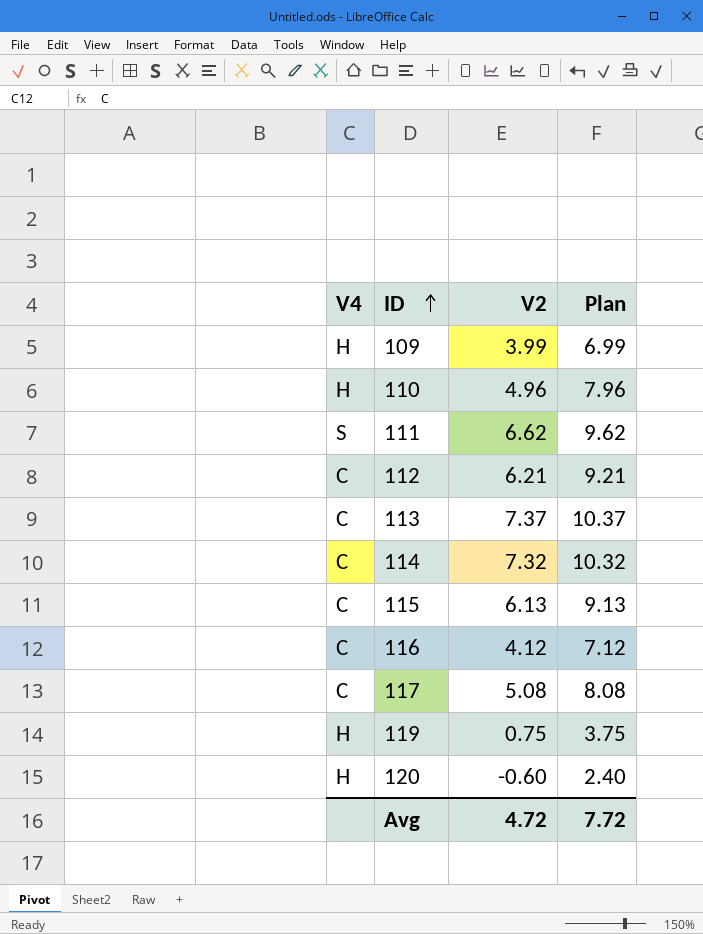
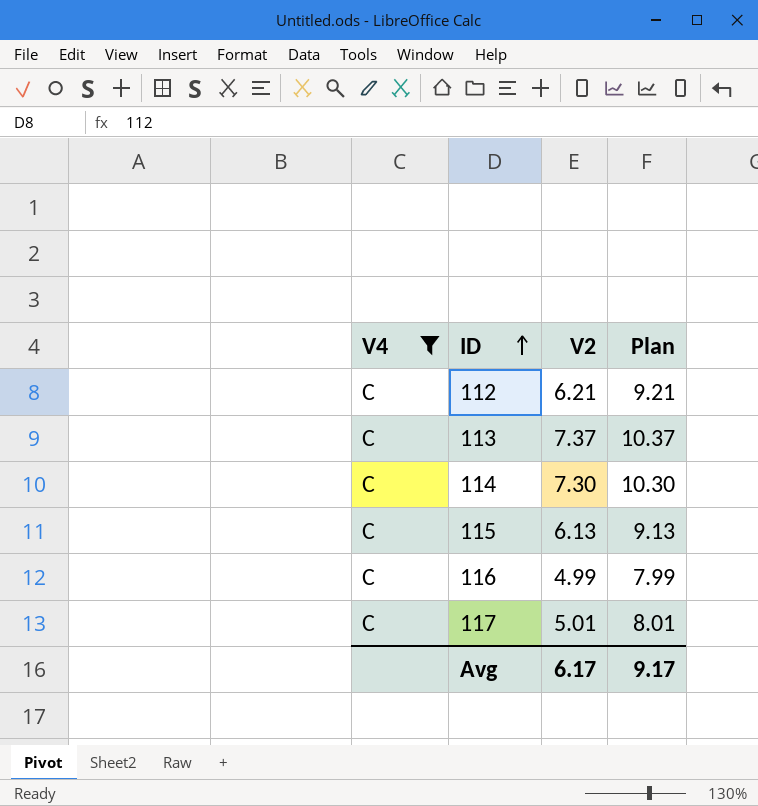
filter: none -> V4 = C
114 | V2: 7.32 -> 7.30
114 | Plan: 10.32 -> 10.30
116 | V2: 4.12 -> 4.99
116 | Plan: 7.12 -> 7.99
117 | V2: 5.08 -> 5.01
117 | Plan: 8.08 -> 8.01
Avg | V2: 4.72 -> 6.17
Avg | Plan: 7.72 -> 9.17

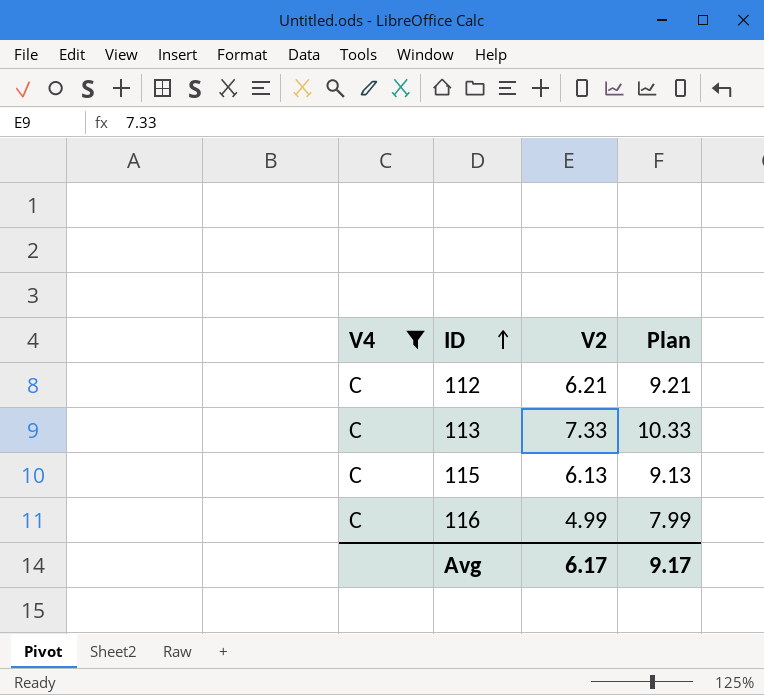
row 114: C | 7.30 | 10.30 -> none
row 117: C | 5.01 | 8.01 -> none
113 | V2: 7.37 -> 7.33
113 | Plan: 10.37 -> 10.33

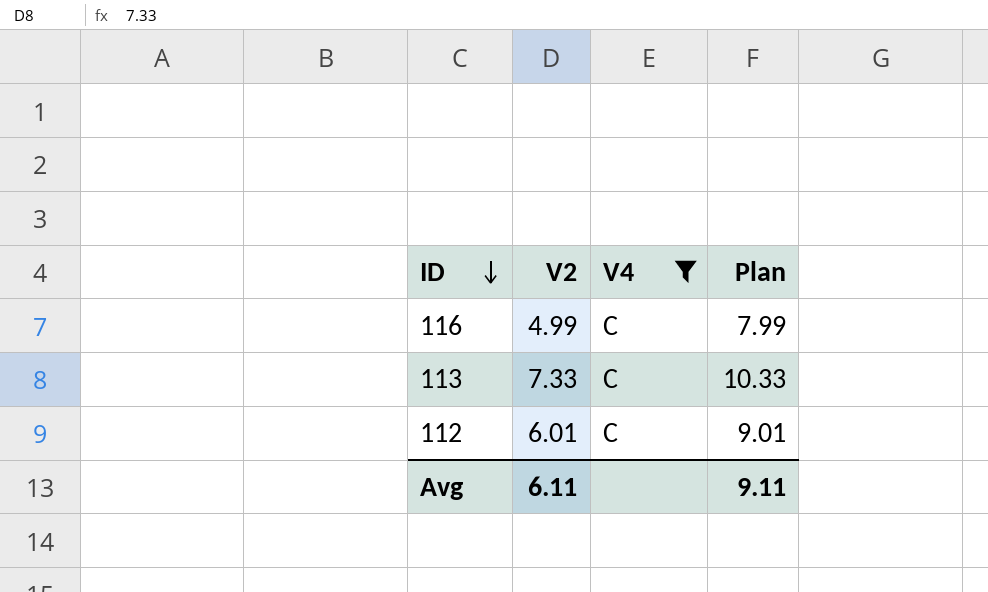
row order: ID ascending -> ID descending
column V4 | position: 1 -> 3
row 115: C | 6.13 | 9.13 -> none
112 | V2: 6.21 -> 6.01
112 | Plan: 9.21 -> 9.01
Avg | V2: 6.17 -> 6.11
Avg | Plan: 9.17 -> 9.11

